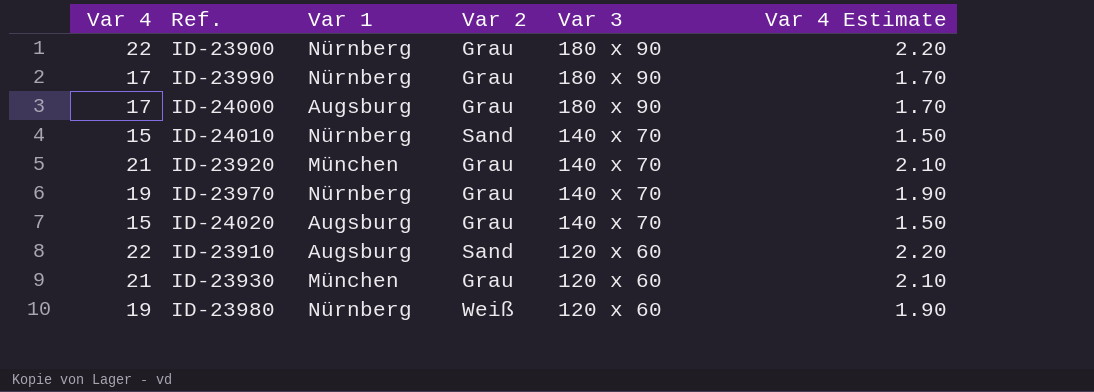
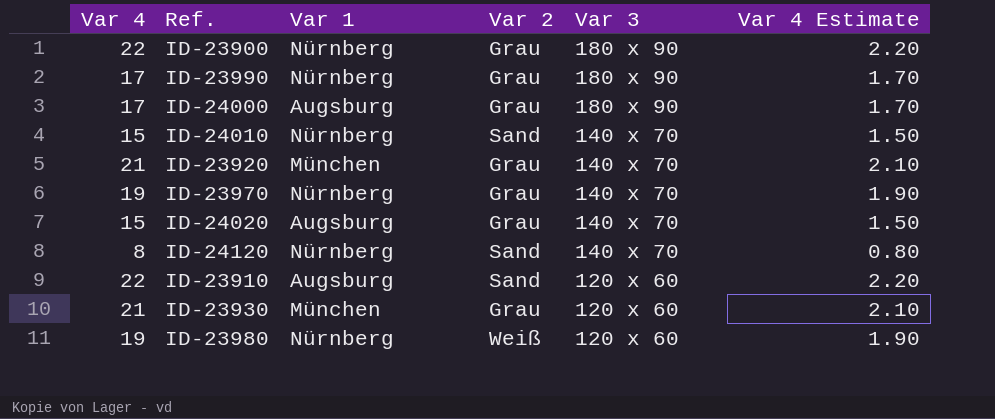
row ID-24120: none -> 8 | Nürnberg | Sand | 140 x 70 | 0.80

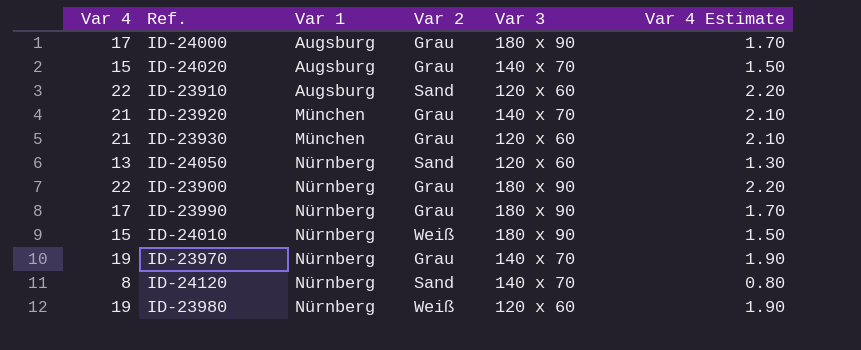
row order: Var 3 descending -> Var 1 ascending
row ID-24050: none -> 13 | Nürnberg | Sand | 120 x 60 | 1.30
ID-24010 | Var 2: Sand -> Weiß
ID-24010 | Var 3: 140 x 70 -> 180 x 90

